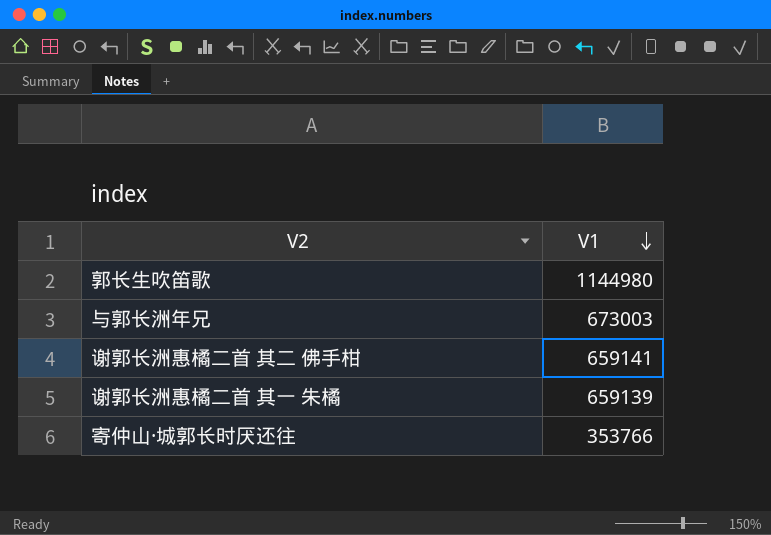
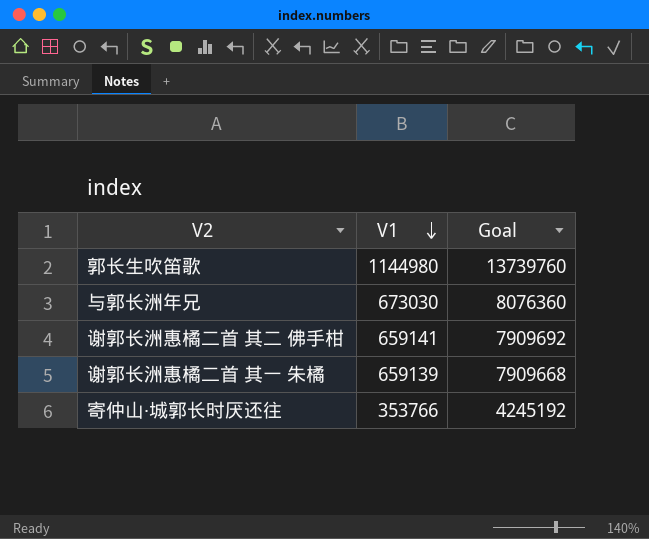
column Goal | formula: none -> [V1] * 12
与郭长洲年兄 | V1: 673003 -> 673030

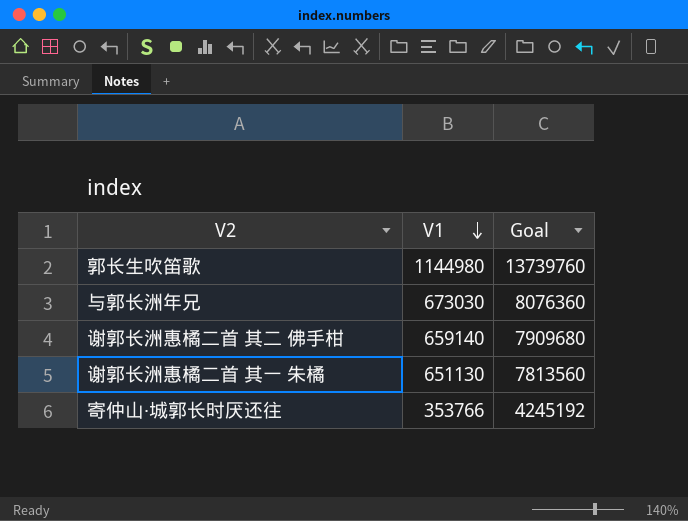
谢郭长洲惠橘二首 其二 佛手柑 | V1: 659141 -> 659140
谢郭长洲惠橘二首 其二 佛手柑 | Goal: 7909692 -> 7909680
谢郭长洲惠橘二首 其一 朱橘 | V1: 659139 -> 651130
谢郭长洲惠橘二首 其一 朱橘 | Goal: 7909668 -> 7813560

